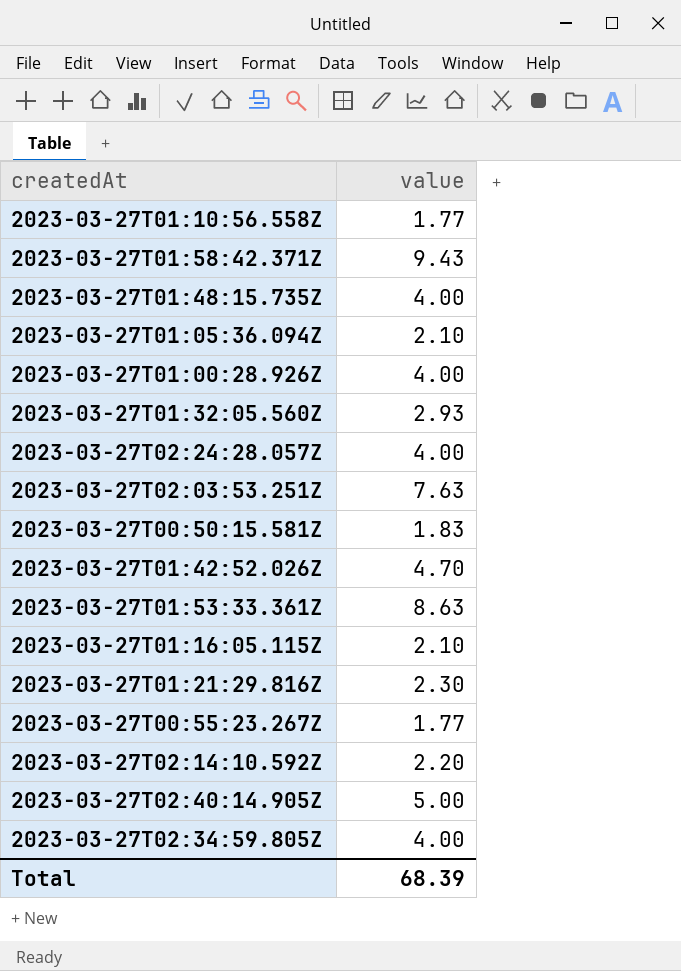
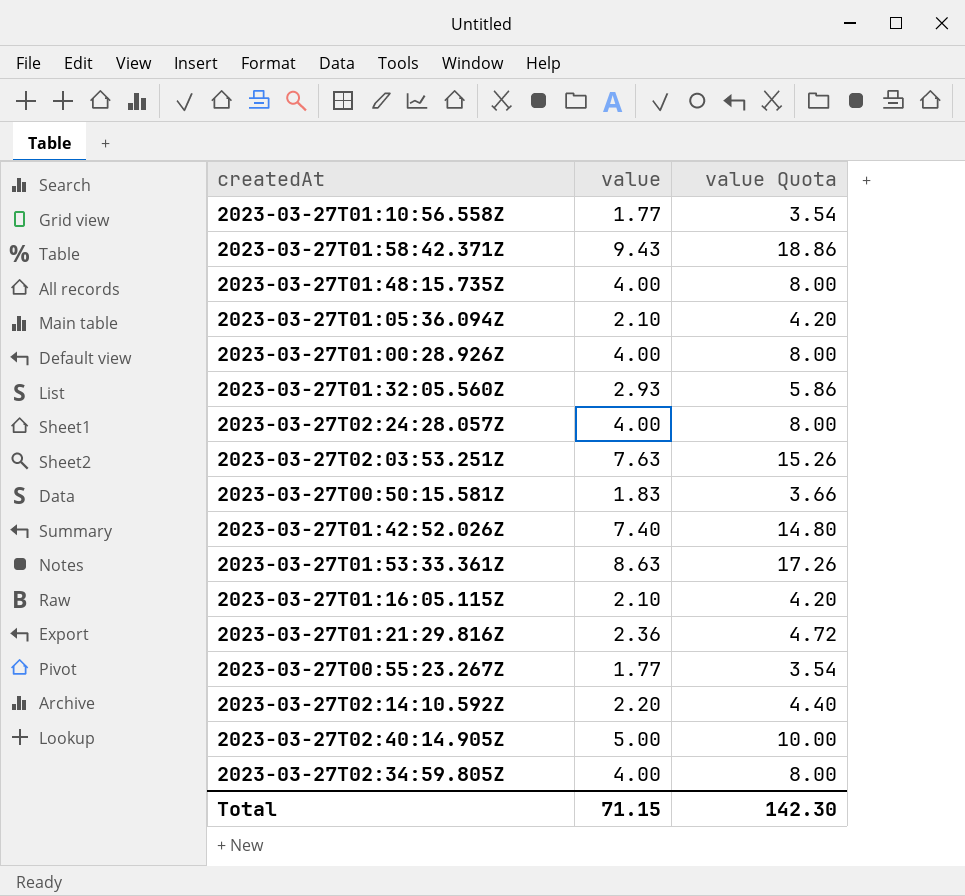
column value Quota | formula: none -> [value] * 2
2023-03-27T01:42:52.026Z | value: 4.70 -> 7.40
2023-03-27T01:21:29.816Z | value: 2.30 -> 2.36
Total | value: 68.39 -> 71.15

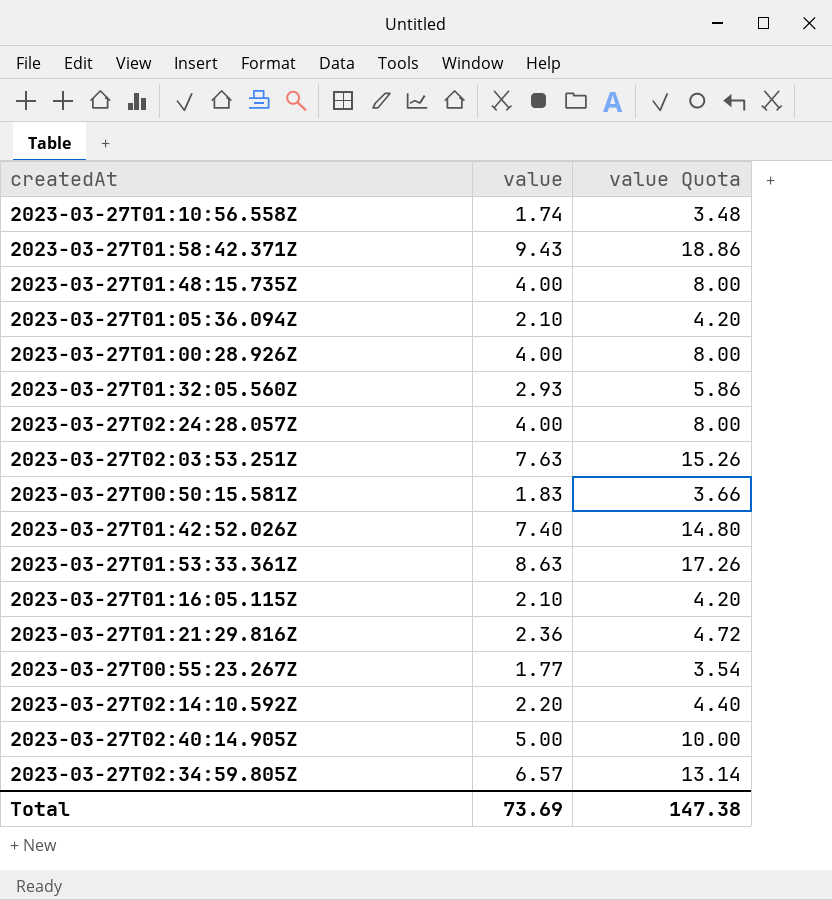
2023-03-27T01:10:56.558Z | value: 1.77 -> 1.74
2023-03-27T01:10:56.558Z | value Quota: 3.54 -> 3.48
2023-03-27T02:34:59.805Z | value: 4.00 -> 6.57
2023-03-27T02:34:59.805Z | value Quota: 8.00 -> 13.14
Total | value: 71.15 -> 73.69
Total | value Quota: 142.30 -> 147.38

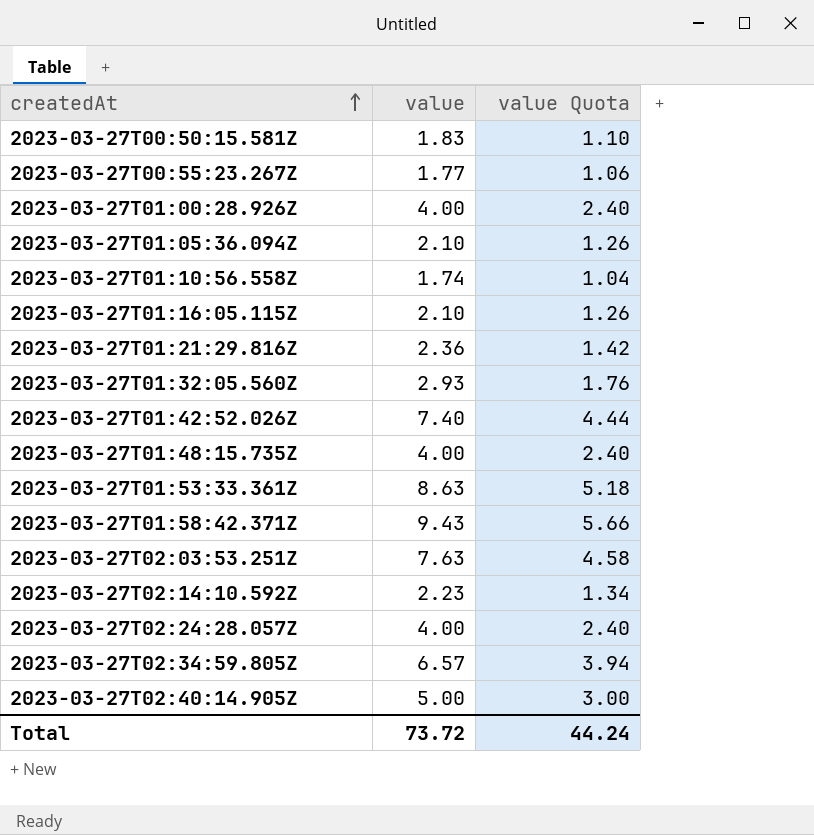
row order: none -> createdAt ascending
column value Quota | formula: [value] * 2 -> [value] * 0.6
2023-03-27T02:14:10.592Z | value: 2.20 -> 2.23
Total | value: 73.69 -> 73.72
Total | value Quota: 147.38 -> 44.24

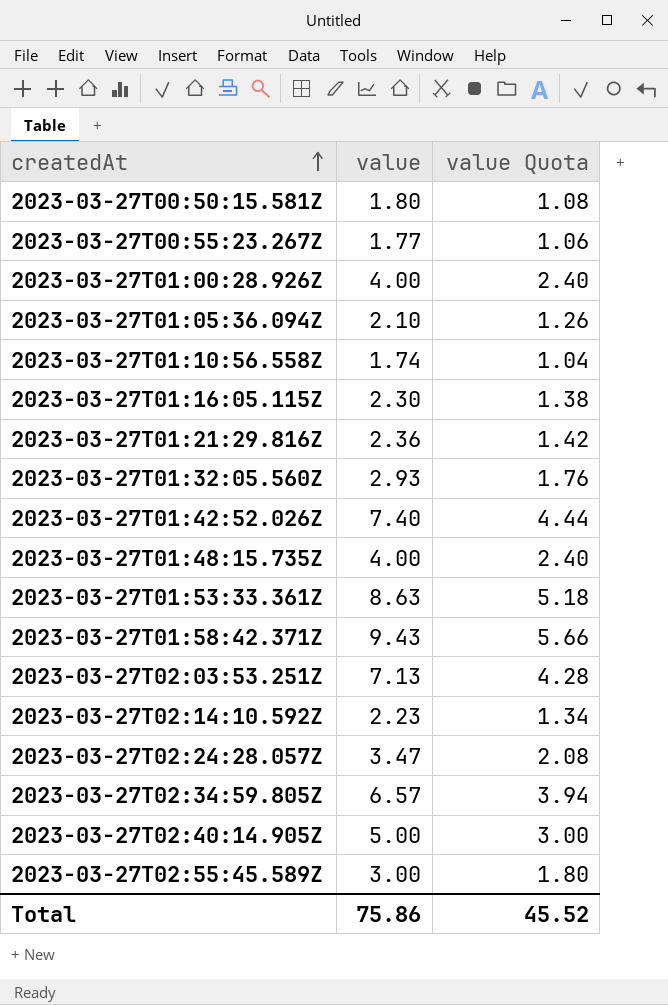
2023-03-27T00:50:15.581Z | value: 1.83 -> 1.80
2023-03-27T00:50:15.581Z | value Quota: 1.10 -> 1.08
2023-03-27T01:16:05.115Z | value: 2.10 -> 2.30
2023-03-27T01:16:05.115Z | value Quota: 1.26 -> 1.38
2023-03-27T02:03:53.251Z | value: 7.63 -> 7.13
2023-03-27T02:03:53.251Z | value Quota: 4.58 -> 4.28
2023-03-27T02:24:28.057Z | value: 4.00 -> 3.47
2023-03-27T02:24:28.057Z | value Quota: 2.40 -> 2.08
row 2023-03-27T02:55:45.589Z: none -> 3.00 | 1.80
Total | value: 73.72 -> 75.86
Total | value Quota: 44.24 -> 45.52

